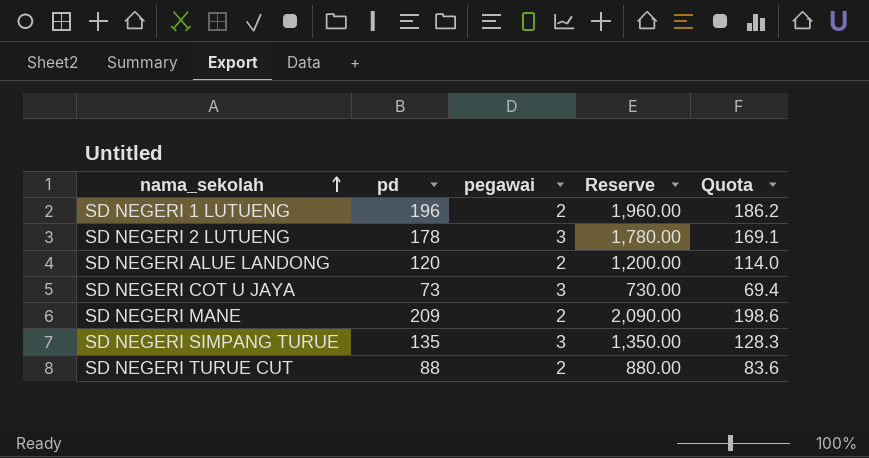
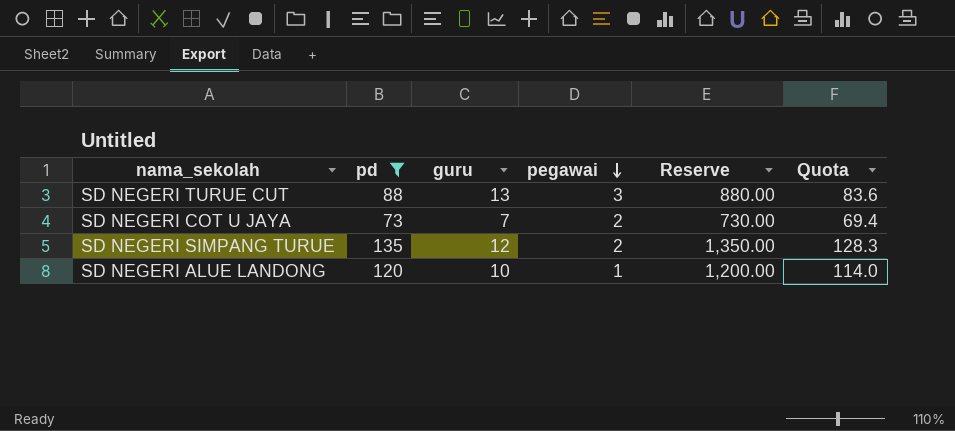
filter: none -> pd <= 135
row order: nama_sekolah ascending -> pegawai descending
column guru | position: none -> 3
SD NEGERI TURUE CUT | pegawai: 2 -> 3
SD NEGERI COT U JAYA | pegawai: 3 -> 2
SD NEGERI SIMPANG TURUE | pegawai: 3 -> 2
SD NEGERI ALUE LANDONG | pegawai: 2 -> 1

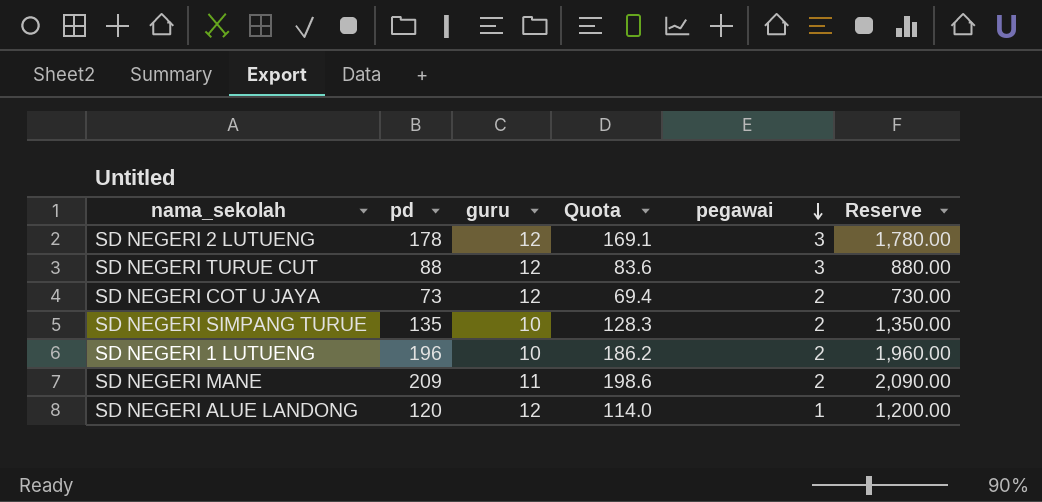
filter: pd <= 135 -> none
column Quota | position: 6 -> 4
SD NEGERI TURUE CUT | guru: 13 -> 12
SD NEGERI COT U JAYA | guru: 7 -> 12
SD NEGERI SIMPANG TURUE | guru: 12 -> 10
SD NEGERI ALUE LANDONG | guru: 10 -> 12

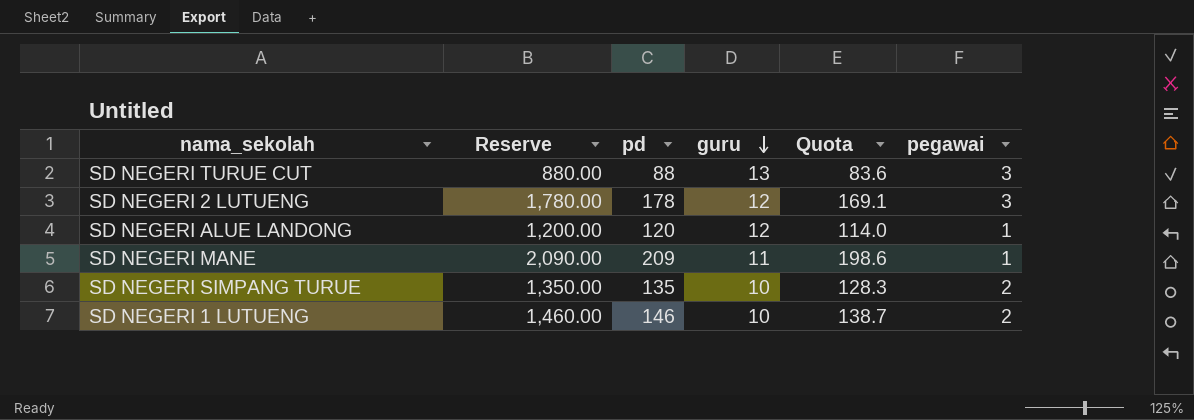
row order: pegawai descending -> guru descending
column Reserve | position: 6 -> 2
row SD NEGERI COT U JAYA: 73 | 12 | 69.4 | 2 | 730.00 -> none
SD NEGERI TURUE CUT | guru: 12 -> 13
SD NEGERI MANE | pegawai: 2 -> 1
SD NEGERI 1 LUTUENG | Reserve: 1,960.00 -> 1,460.00
SD NEGERI 1 LUTUENG | pd: 196 -> 146
SD NEGERI 1 LUTUENG | Quota: 186.2 -> 138.7

